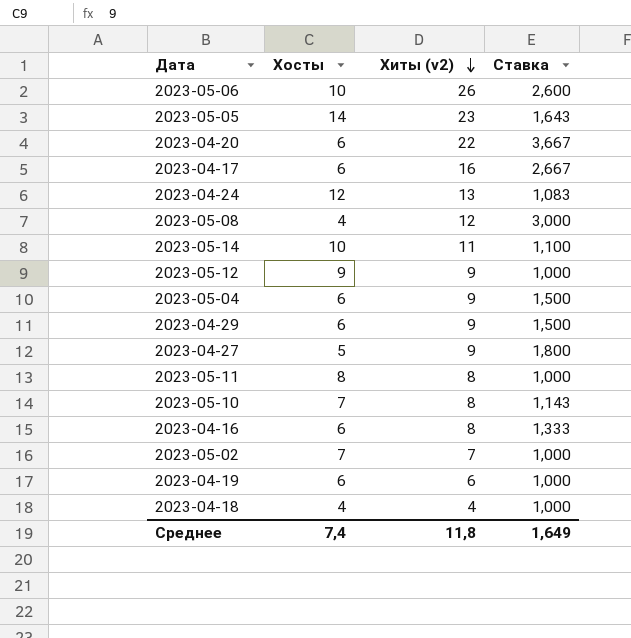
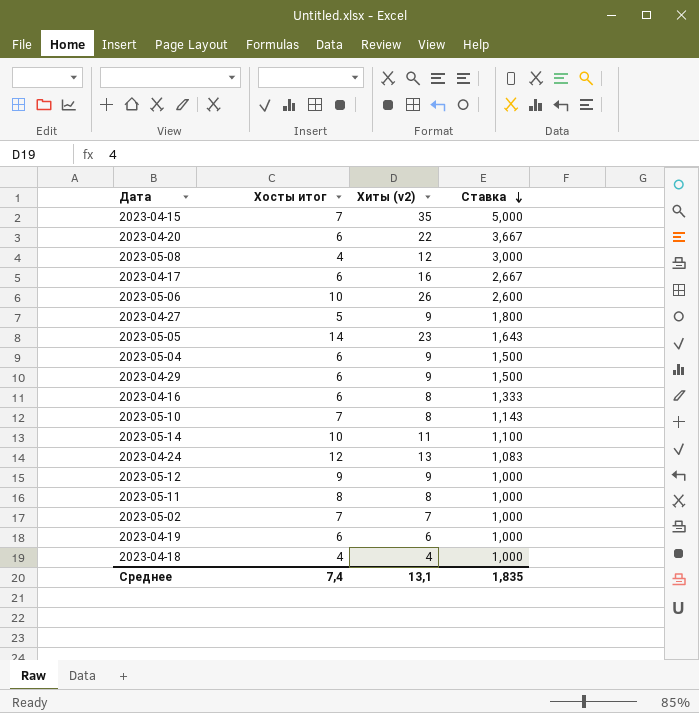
row order: Хиты (v2) descending -> Ставка descending
column name: Хосты -> Хосты итог
row 2023-04-15: none -> 7 | 35 | 5,000
Среднее | Хиты (v2): 11,8 -> 13,1
Среднее | Ставка: 1,649 -> 1,835

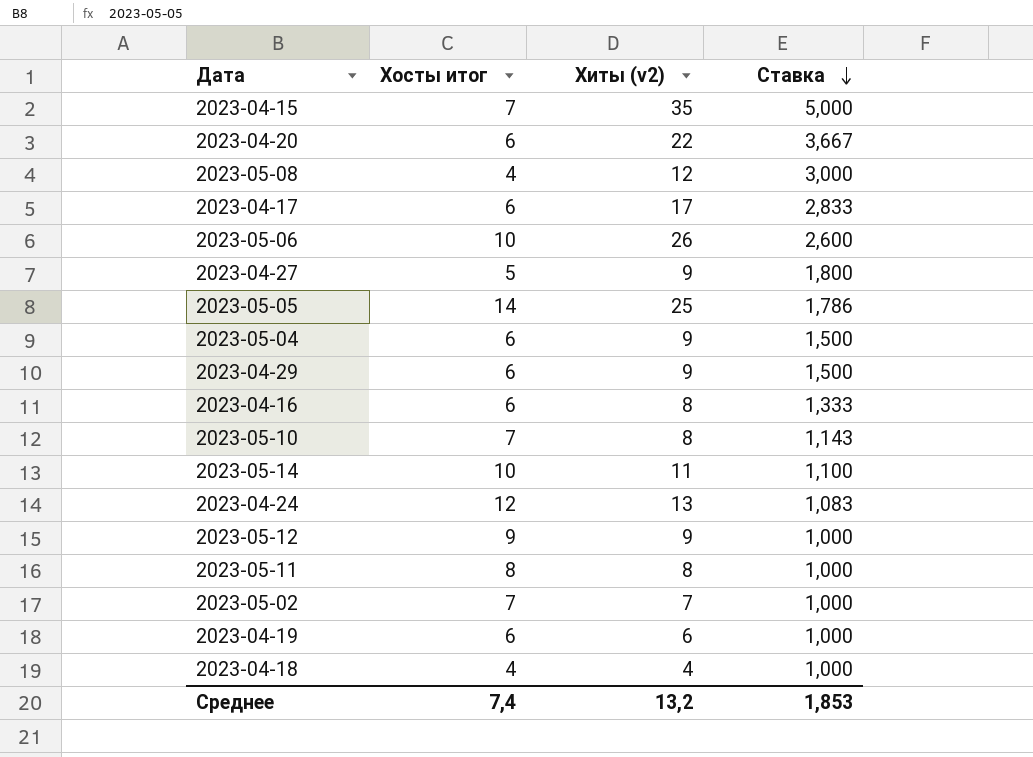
2023-04-17 | Хиты (v2): 16 -> 17
2023-04-17 | Ставка: 2,667 -> 2,833
2023-05-05 | Хиты (v2): 23 -> 25
2023-05-05 | Ставка: 1,643 -> 1,786
Среднее | Хиты (v2): 13,1 -> 13,2
Среднее | Ставка: 1,835 -> 1,853

